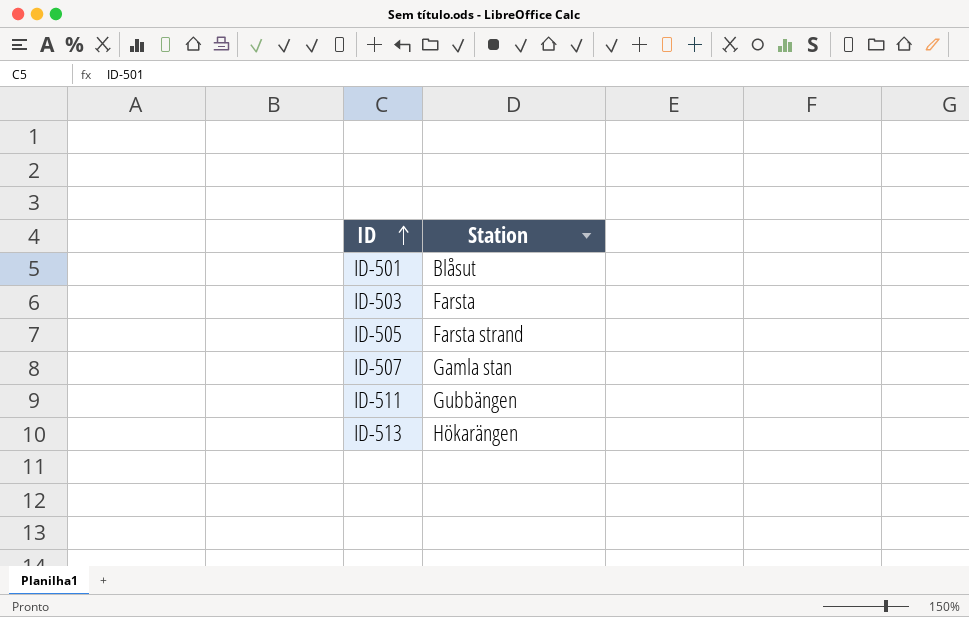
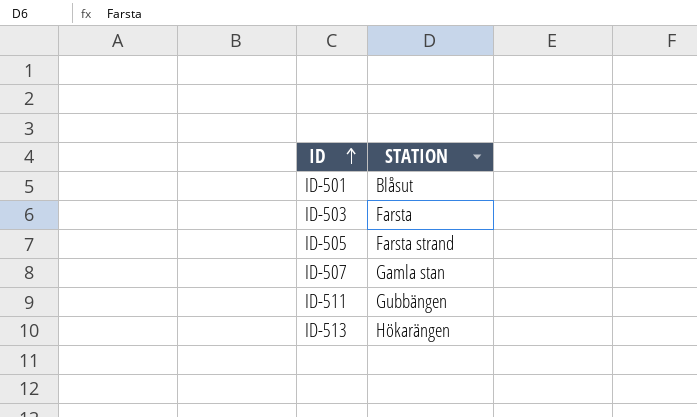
column name: Station -> STATION

